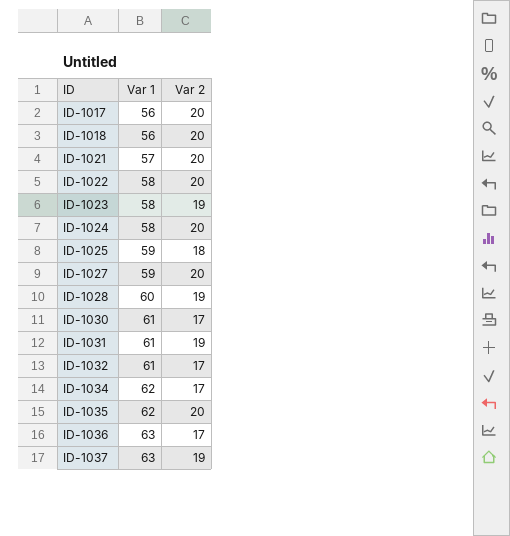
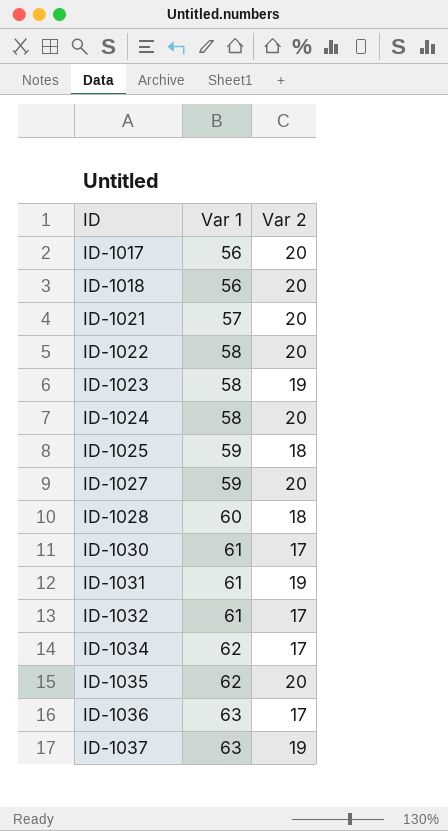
ID-1028 | Var 2: 19 -> 18

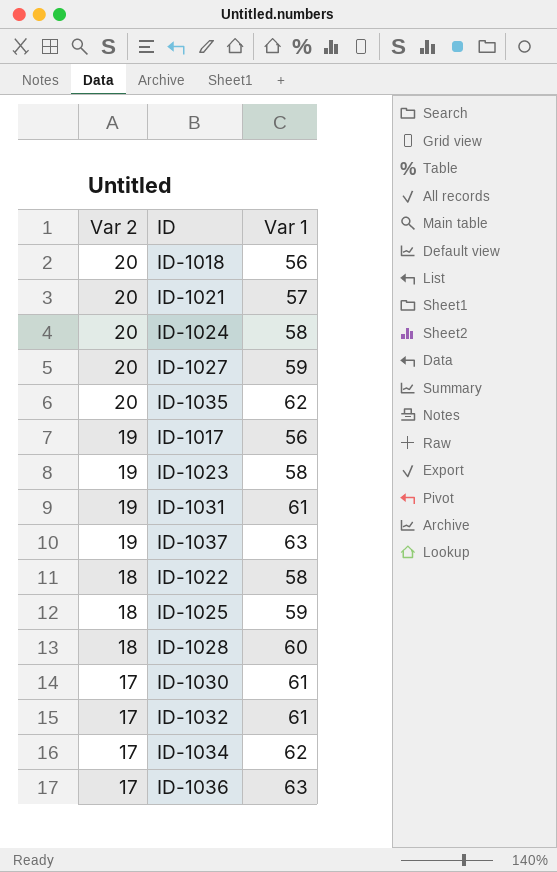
row order: ID ascending -> Var 2 descending
column Var 2 | position: 3 -> 1
ID-1017 | Var 2: 20 -> 19
ID-1022 | Var 2: 20 -> 18

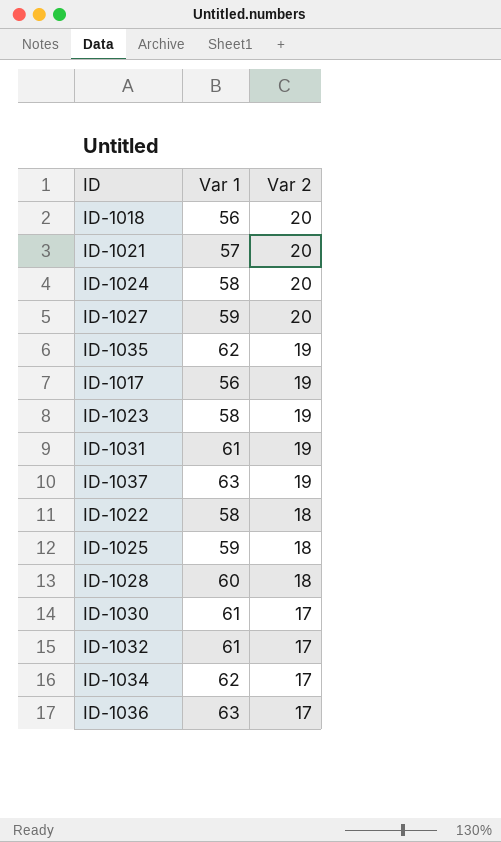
column Var 2 | position: 1 -> 3
ID-1035 | Var 2: 20 -> 19

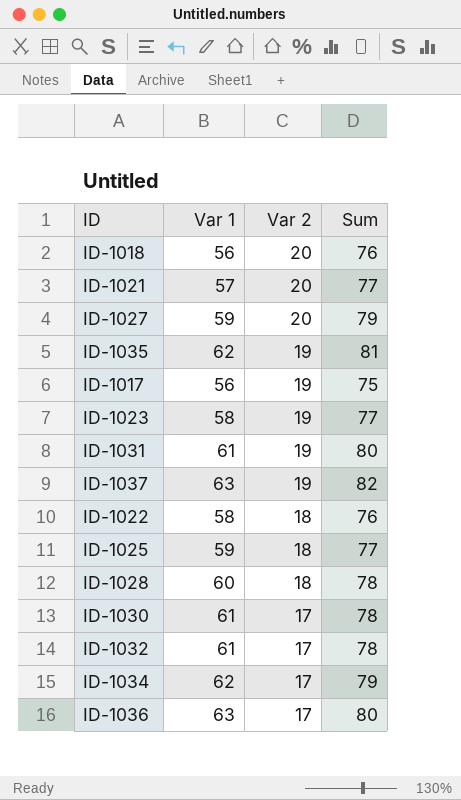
column Sum | formula: none -> [Var 1] + [Var 2]
row ID-1024: 58 | 20 -> none

